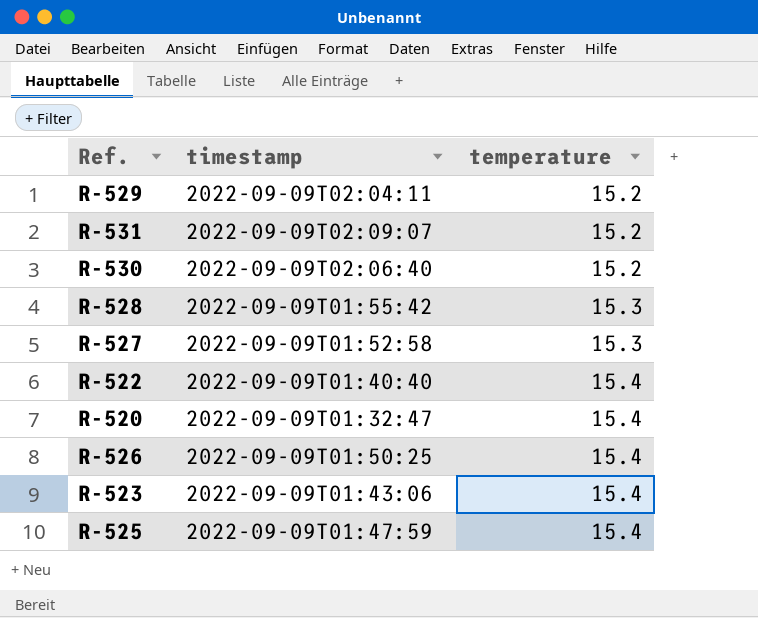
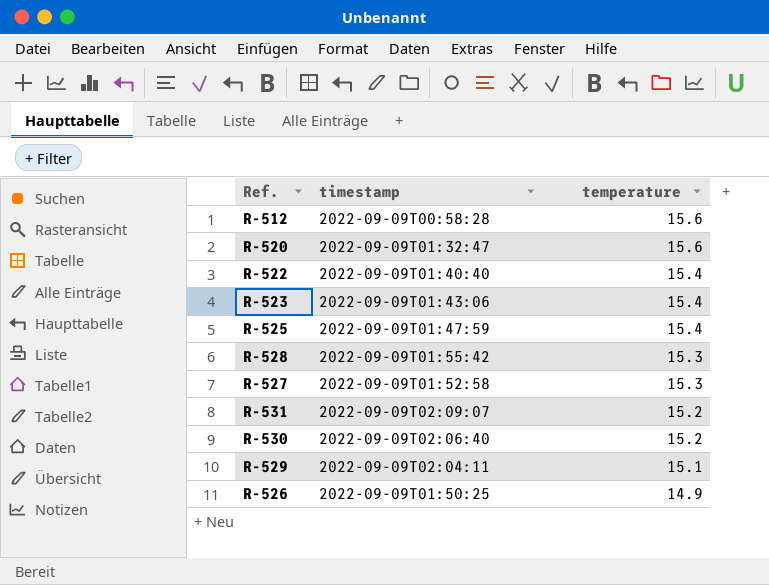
row order: temperature ascending -> temperature descending
row R-512: none -> 2022-09-09T00:58:28 | 15.6
R-520 | temperature: 15.4 -> 15.6
R-529 | temperature: 15.2 -> 15.1
R-526 | temperature: 15.4 -> 14.9

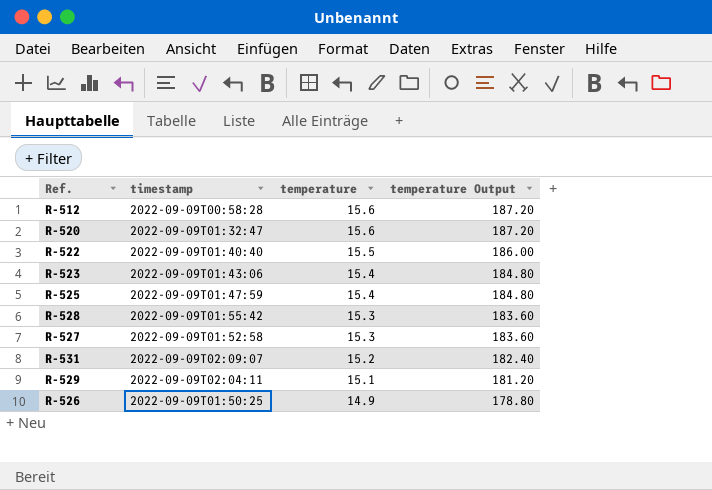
column temperature Output | formula: none -> [temperature] * 12
row R-530: 2022-09-09T02:06:40 | 15.2 -> none
R-522 | temperature: 15.4 -> 15.5

